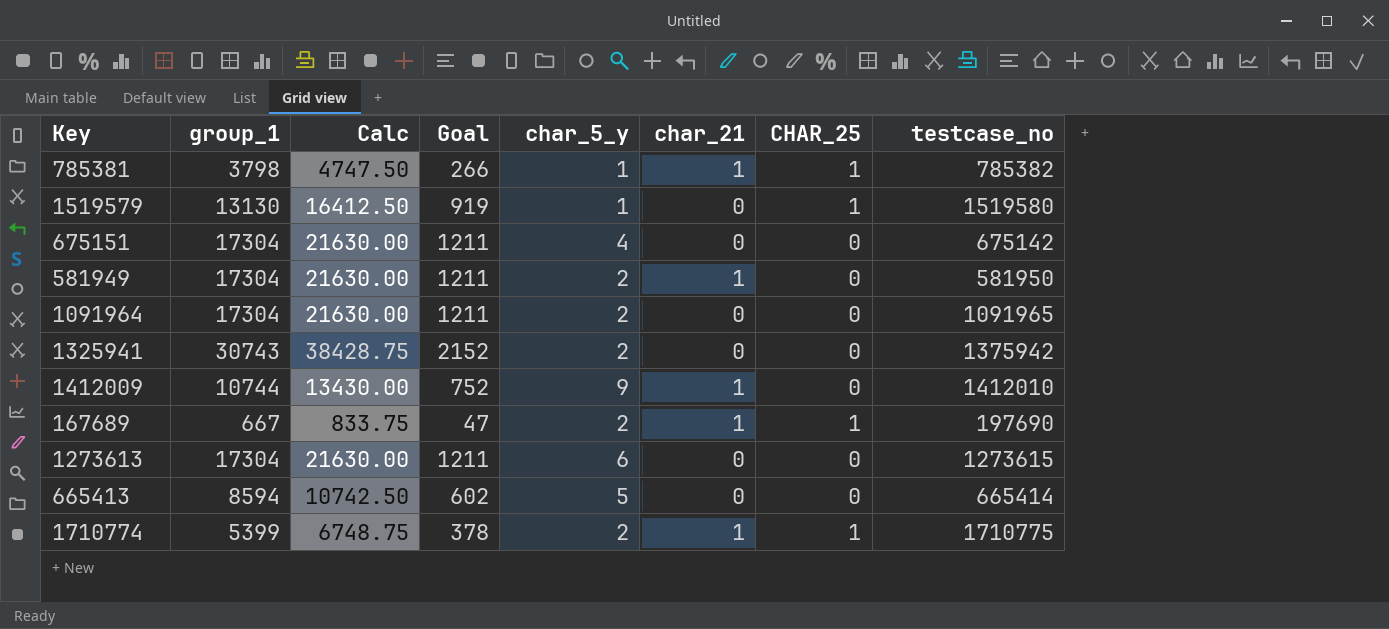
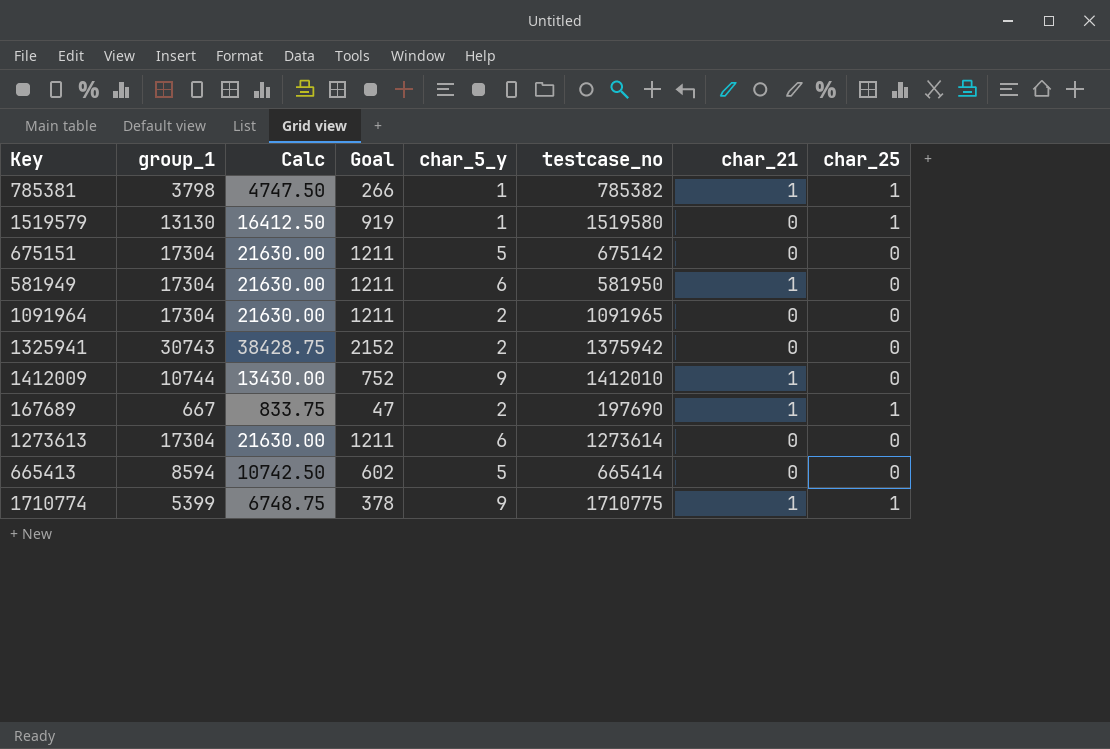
column testcase_no | position: 8 -> 6
column name: CHAR_25 -> char_25
675151 | char_5_y: 4 -> 5
581949 | char_5_y: 2 -> 6
1273613 | testcase_no: 1273615 -> 1273614
1710774 | char_5_y: 2 -> 9

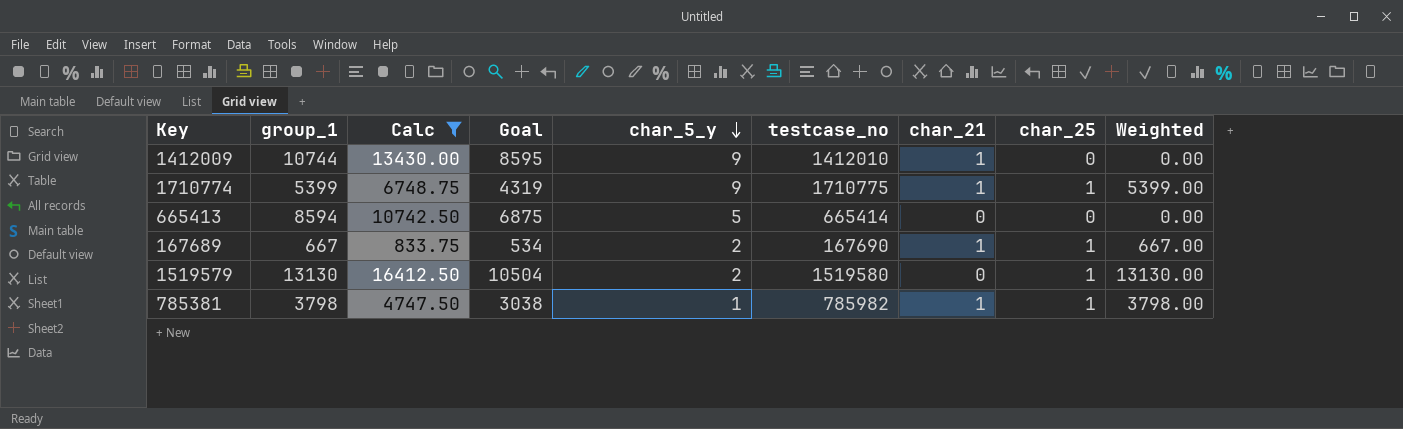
filter: none -> Calc <= 16412.50
row order: none -> char_5_y descending
column Goal | formula: [group_1] * 0.07 -> [group_1] * 0.8
column Weighted | formula: none -> [group_1] * [char_25]
167689 | testcase_no: 197690 -> 167690
1519579 | char_5_y: 1 -> 2
785381 | testcase_no: 785382 -> 785982

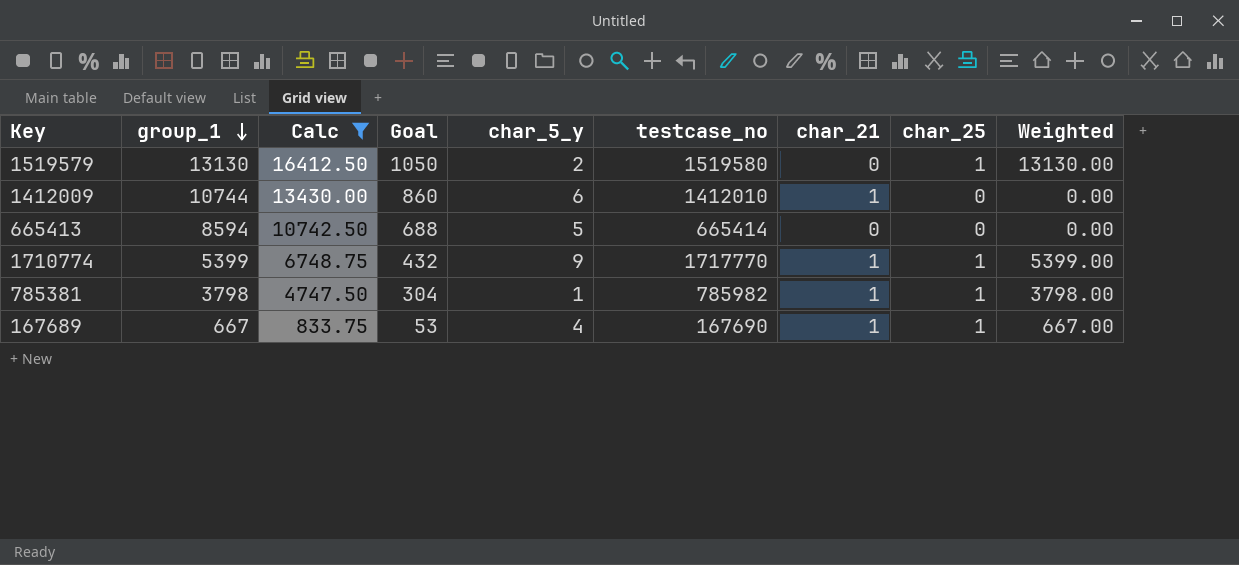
row order: char_5_y descending -> group_1 descending
column Goal | formula: [group_1] * 0.8 -> [group_1] * 0.08
1412009 | char_5_y: 9 -> 6
1710774 | testcase_no: 1710775 -> 1717770
167689 | char_5_y: 2 -> 4

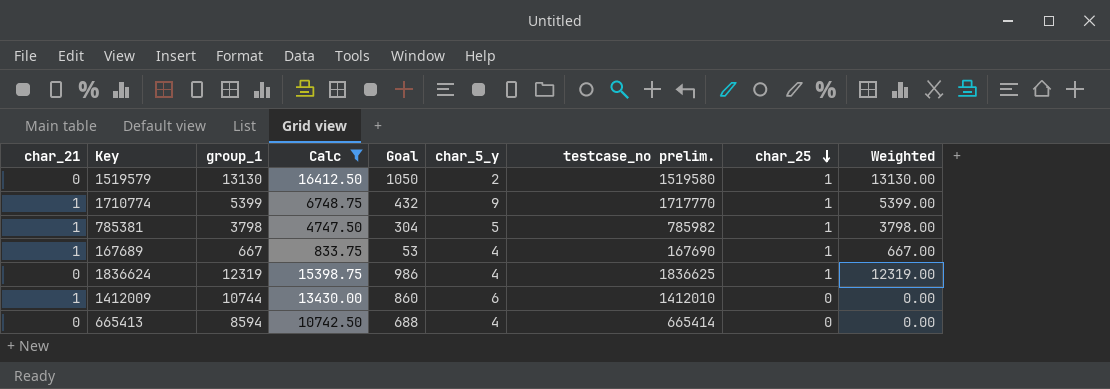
row order: group_1 descending -> char_25 descending
column char_21 | position: 7 -> 1
column name: testcase_no -> testcase_no prelim.
785381 | char_5_y: 1 -> 5
row 1836624: none -> 0 | 12319 | 15398.75 | 986 | 4 | 1836625 | 1 | 12319.00
665413 | char_5_y: 5 -> 4

